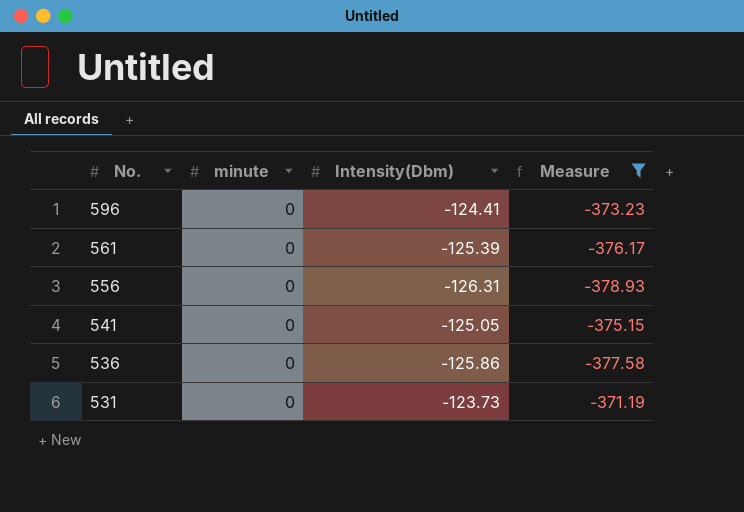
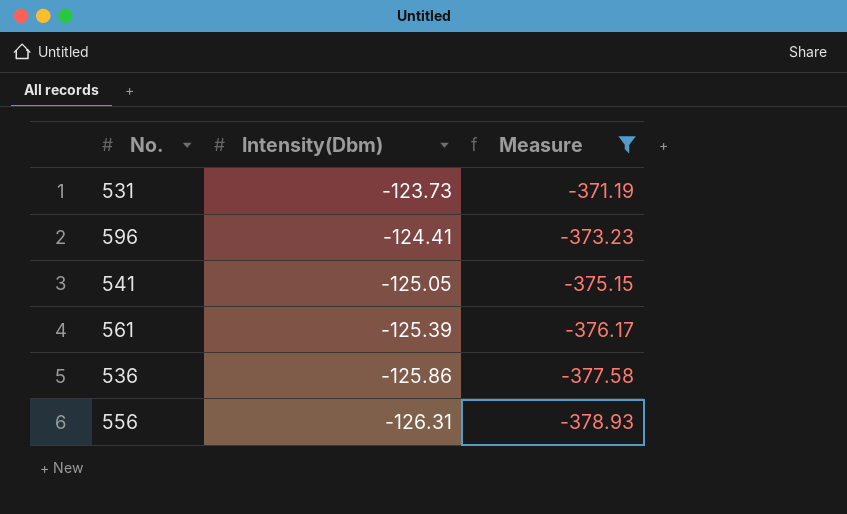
row order: No. descending -> Intensity(Dbm) descending
column minute | position: 2 -> none

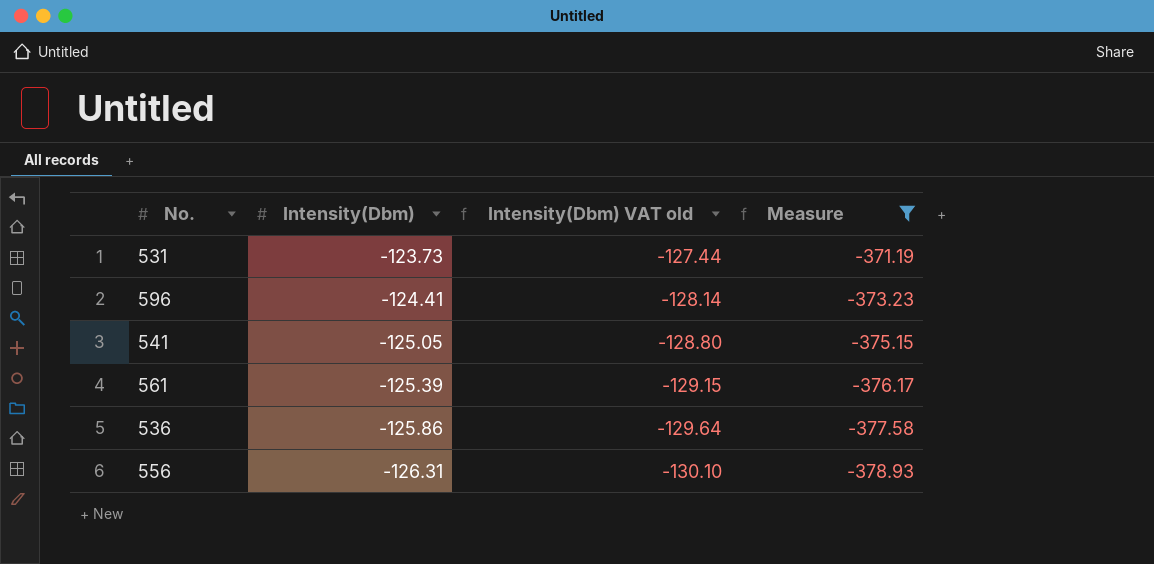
column Intensity(Dbm) VAT old | formula: none -> [Intensity(Dbm)] * 1.03

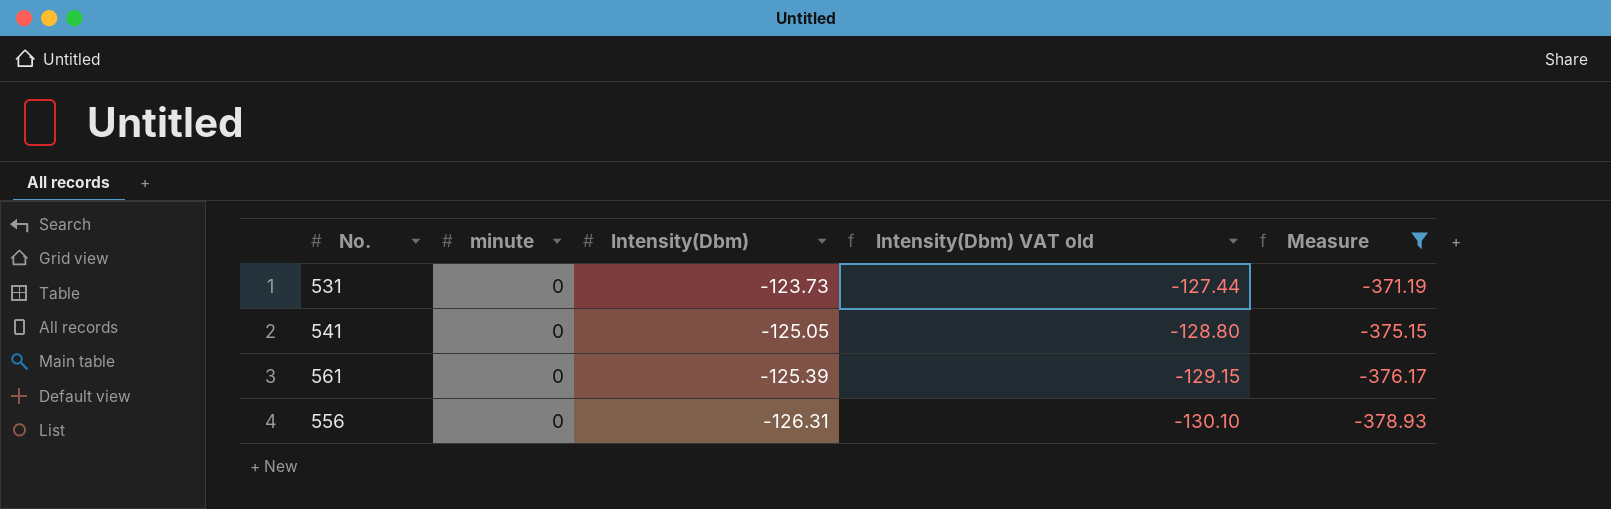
column minute | position: none -> 2
row 596: -124.41 | -128.14 | -373.23 -> none
row 536: -125.86 | -129.64 | -377.58 -> none

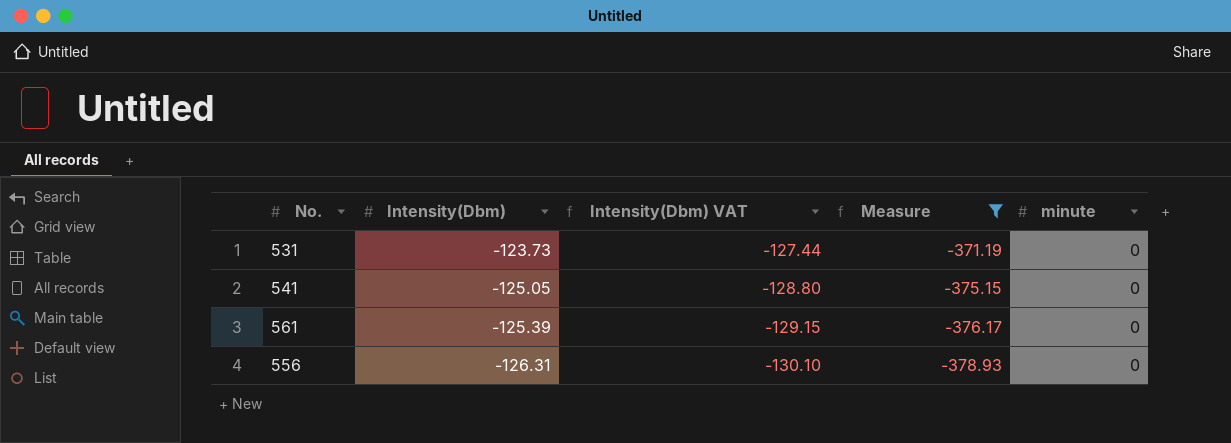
column name: Intensity(Dbm) VAT old -> Intensity(Dbm) VAT
column minute | position: 2 -> 5

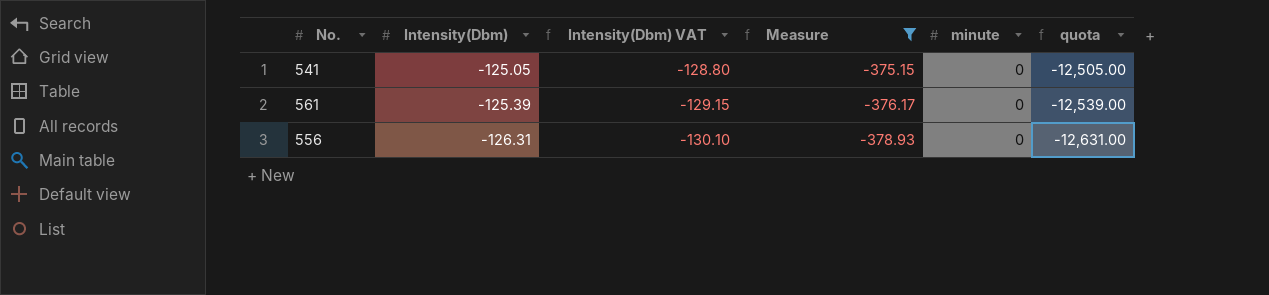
column quota | formula: none -> [Intensity(Dbm)] * 100
row 531: -123.73 | -127.44 | -371.19 | 0 -> none

